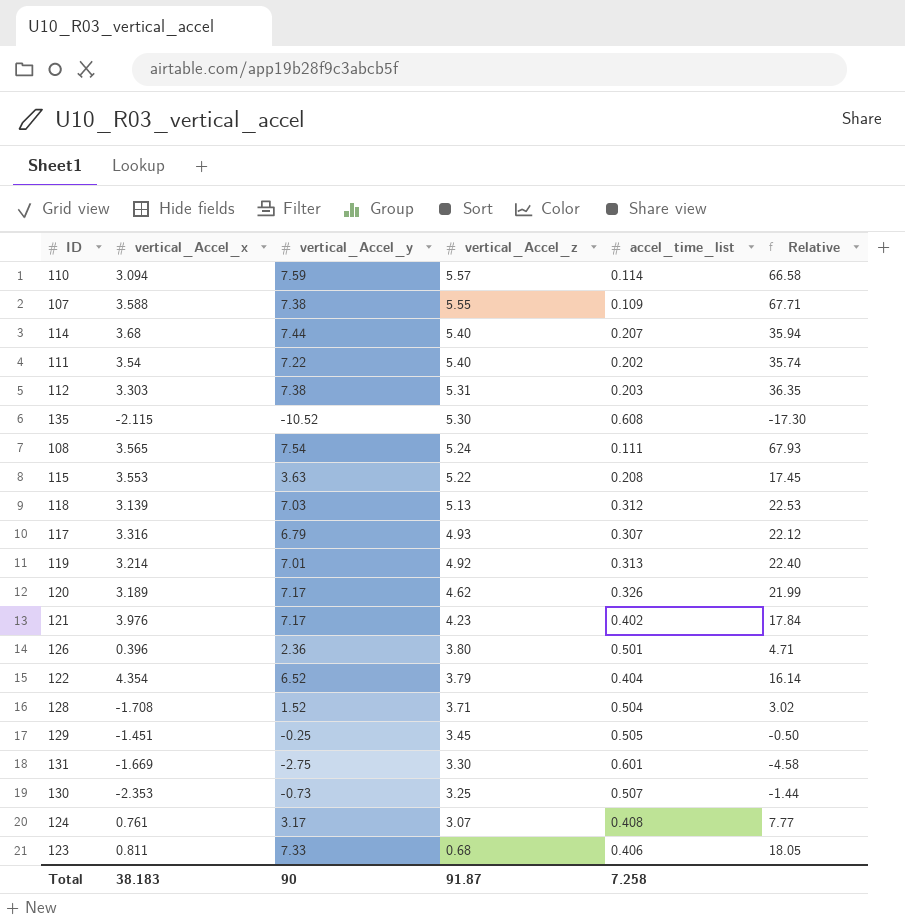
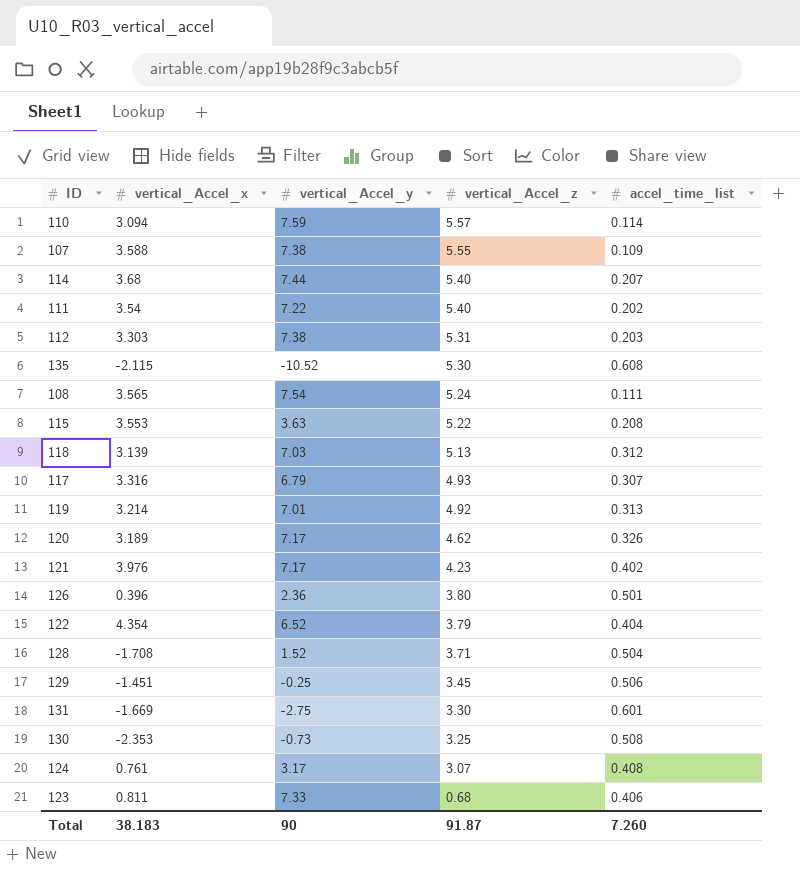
column Relative | formula: [vertical_Accel_y] / [accel_time_list] -> none
129 | accel_time_list: 0.505 -> 0.506
130 | accel_time_list: 0.507 -> 0.508
Total | accel_time_list: 7.258 -> 7.260

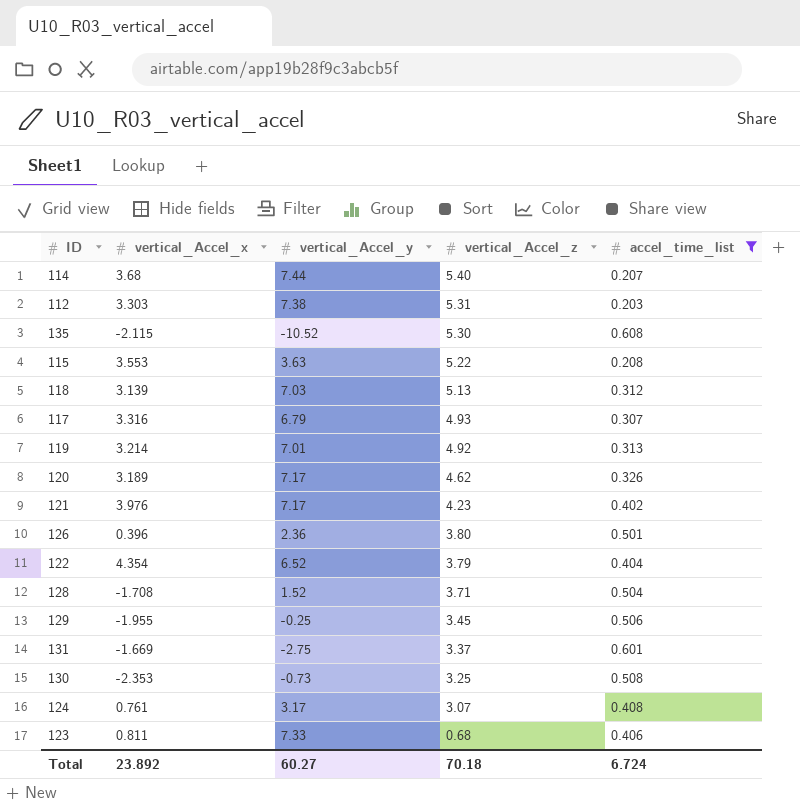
filter: none -> accel_time_list >= 0.203
129 | vertical_Accel_x: -1.451 -> -1.955
131 | vertical_Accel_z: 3.30 -> 3.37
Total | vertical_Accel_x: 38.183 -> 23.892
Total | vertical_Accel_y: 90 -> 60.27
Total | vertical_Accel_z: 91.87 -> 70.18
Total | accel_time_list: 7.260 -> 6.724

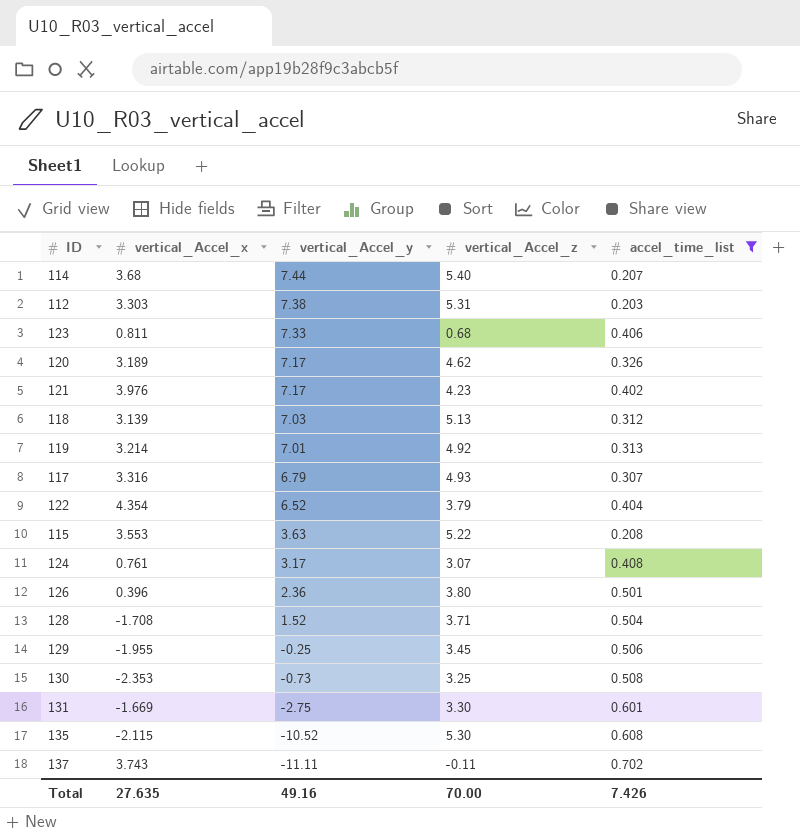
row order: vertical_Accel_z descending -> vertical_Accel_y descending
131 | vertical_Accel_z: 3.37 -> 3.30
row 137: none -> 3.743 | -11.11 | -0.11 | 0.702
Total | vertical_Accel_x: 23.892 -> 27.635
Total | vertical_Accel_y: 60.27 -> 49.16
Total | vertical_Accel_z: 70.18 -> 70.00
Total | accel_time_list: 6.724 -> 7.426

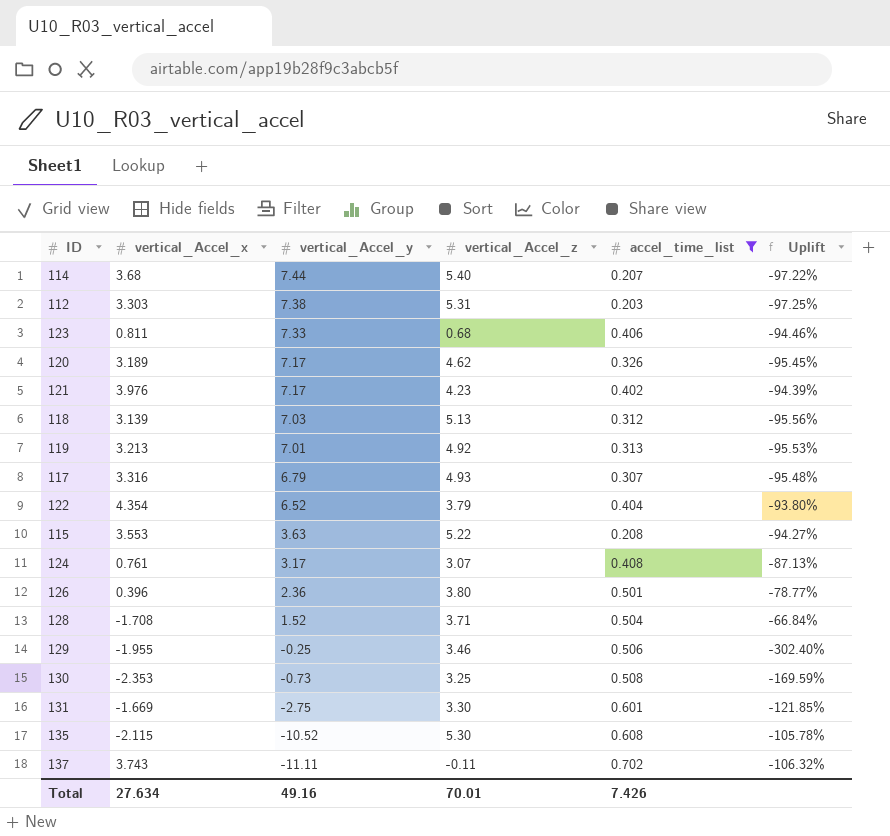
column Uplift | formula: none -> ([accel_time_list] - [vertical_Accel_y]) / [vertical_Accel_y]
119 | vertical_Accel_x: 3.214 -> 3.213
129 | vertical_Accel_z: 3.45 -> 3.46
Total | vertical_Accel_x: 27.635 -> 27.634
Total | vertical_Accel_z: 70.00 -> 70.01

